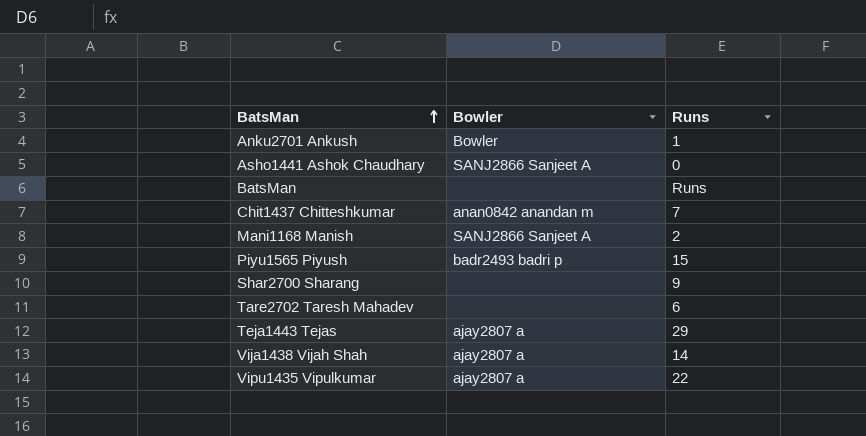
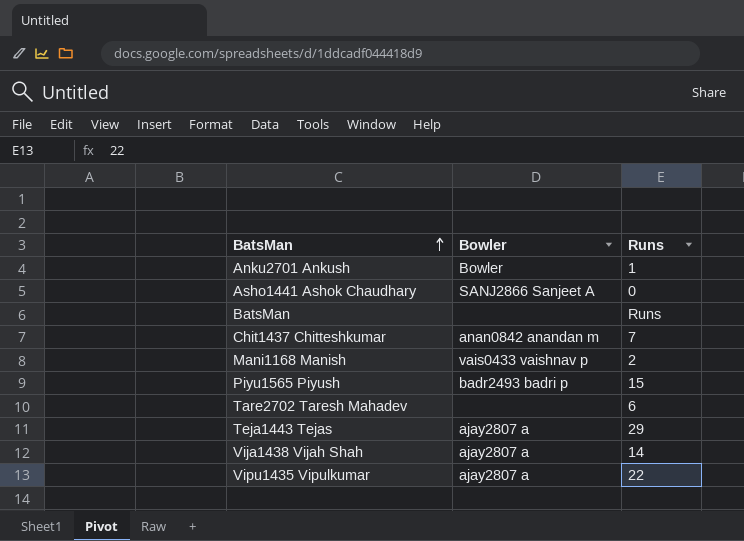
row Shar2700 Sharang: none | 9 -> none
Mani1168 Manish | Bowler: SANJ2866 Sanjeet A -> vais0433 vaishnav p

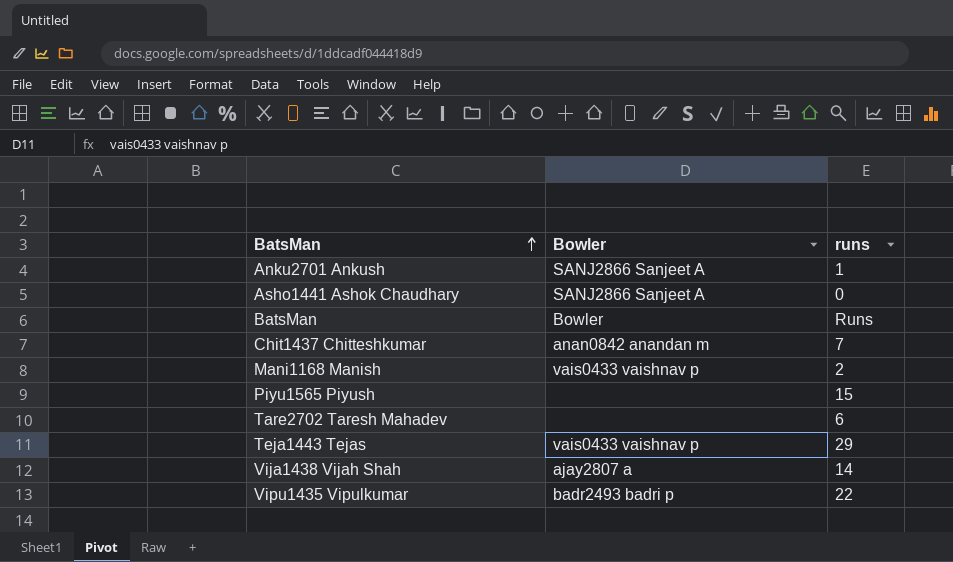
column name: Runs -> runs
Anku2701 Ankush | Bowler: Bowler -> SANJ2866 Sanjeet A
BatsMan | Bowler: none -> Bowler
Piyu1565 Piyush | Bowler: badr2493 badri p -> none
Teja1443 Tejas | Bowler: ajay2807 a -> vais0433 vaishnav p
Vipu1435 Vipulkumar | Bowler: ajay2807 a -> badr2493 badri p

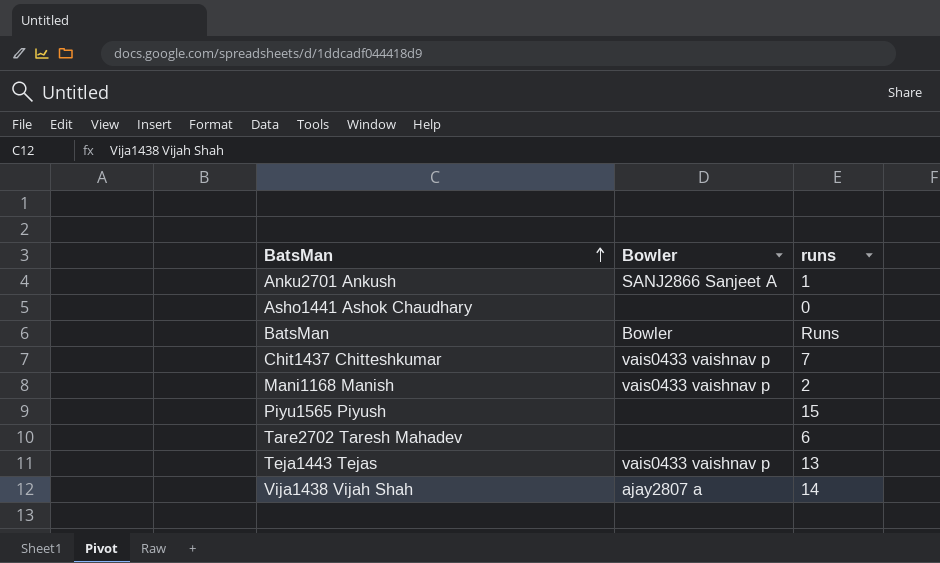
row Vipu1435 Vipulkumar: badr2493 badri p | 22 -> none
Asho1441 Ashok Chaudhary | Bowler: SANJ2866 Sanjeet A -> none
Chit1437 Chitteshkumar | Bowler: anan0842 anandan m -> vais0433 vaishnav p
Teja1443 Tejas | runs: 29 -> 13

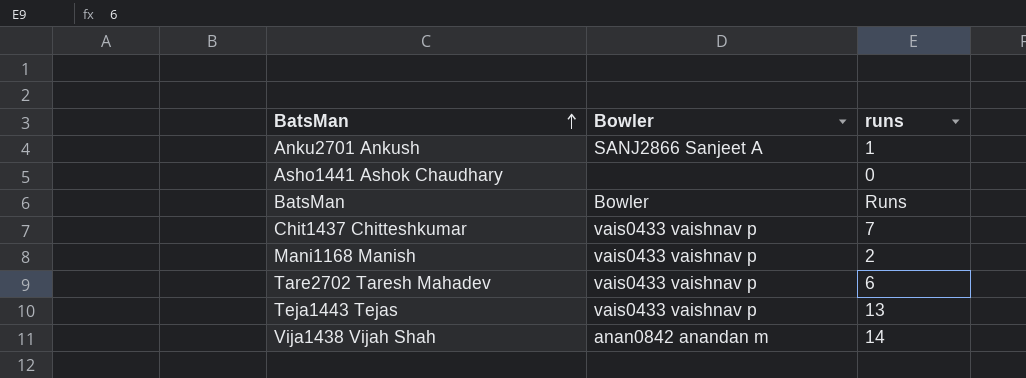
row Piyu1565 Piyush: none | 15 -> none
Tare2702 Taresh Mahadev | Bowler: none -> vais0433 vaishnav p
Vija1438 Vijah Shah | Bowler: ajay2807 a -> anan0842 anandan m

